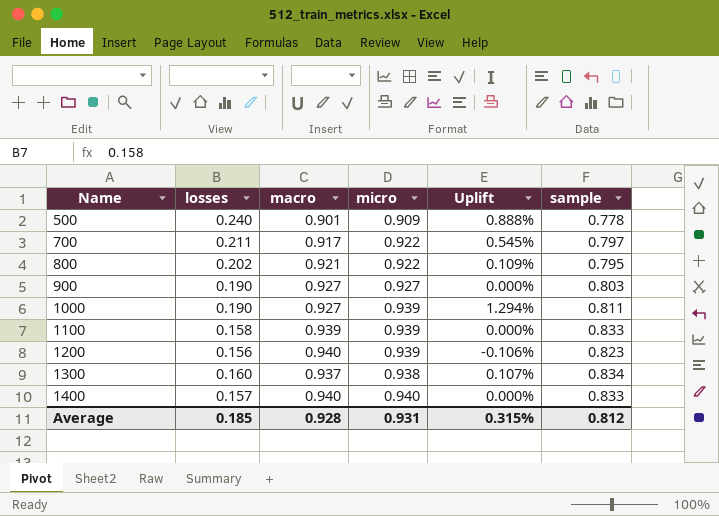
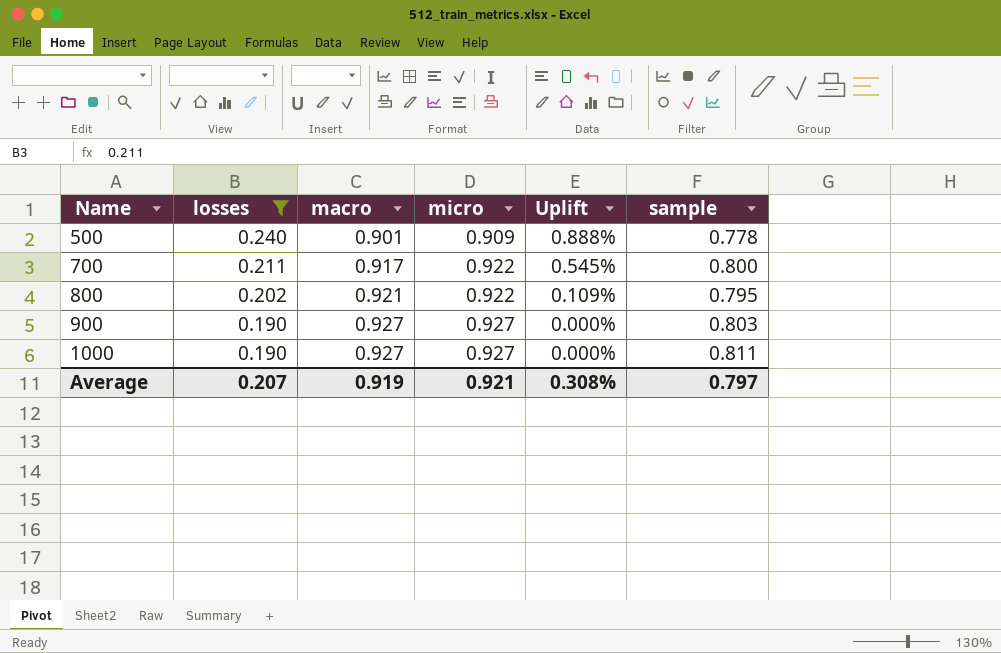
filter: none -> losses >= 0.190
700 | sample: 0.797 -> 0.800
1000 | micro: 0.939 -> 0.927
1000 | Uplift: 1.294% -> 0.000%
Average | losses: 0.185 -> 0.207
Average | macro: 0.928 -> 0.919
Average | micro: 0.931 -> 0.921
Average | Uplift: 0.315% -> 0.308%
Average | sample: 0.812 -> 0.797

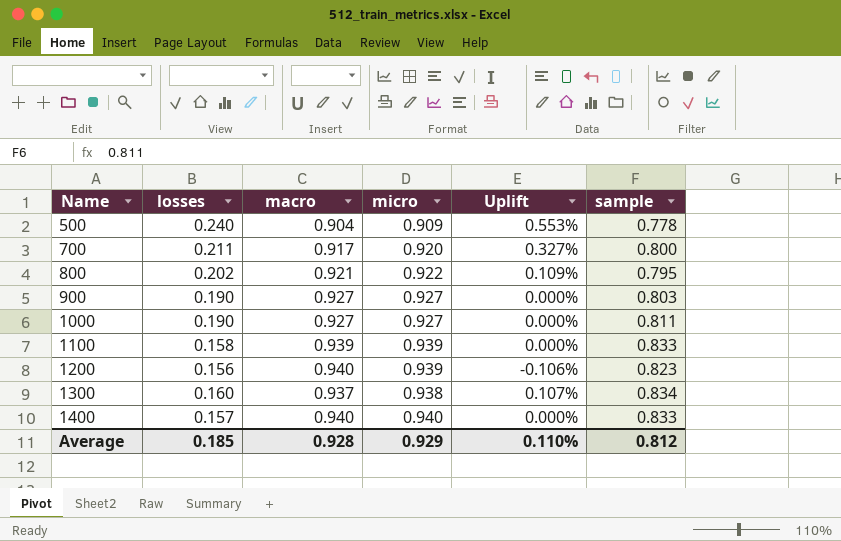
filter: losses >= 0.190 -> none
500 | macro: 0.901 -> 0.904
500 | Uplift: 0.888% -> 0.553%
700 | micro: 0.922 -> 0.920
700 | Uplift: 0.545% -> 0.327%
Average | losses: 0.207 -> 0.185
Average | macro: 0.919 -> 0.928
Average | micro: 0.921 -> 0.929
Average | Uplift: 0.308% -> 0.110%
Average | sample: 0.797 -> 0.812

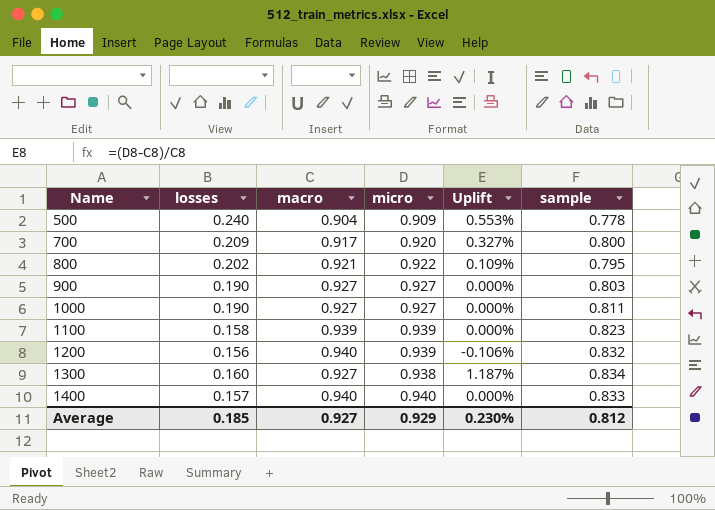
700 | losses: 0.211 -> 0.209
1100 | sample: 0.833 -> 0.823
1200 | sample: 0.823 -> 0.832
1300 | macro: 0.937 -> 0.927
1300 | Uplift: 0.107% -> 1.187%
Average | macro: 0.928 -> 0.927
Average | Uplift: 0.110% -> 0.230%

